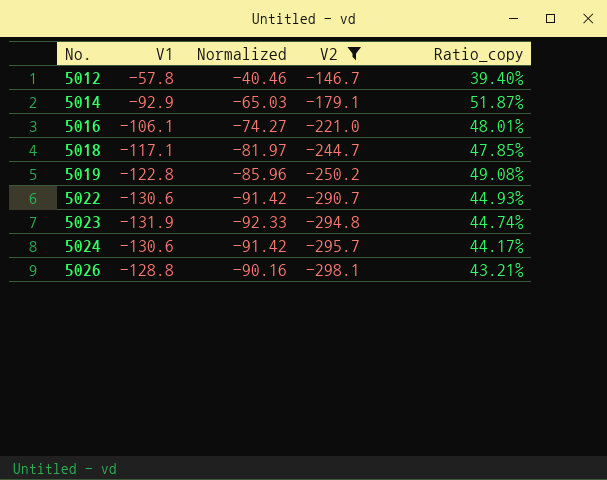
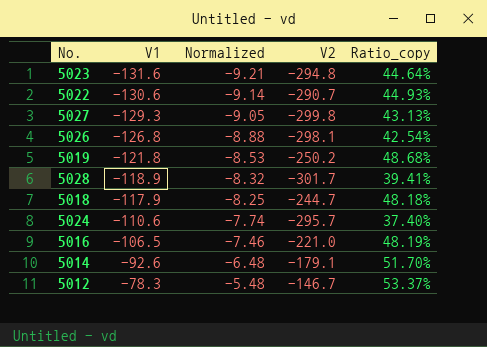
filter: V2 >= -298.1 -> none
row order: No. ascending -> V1 ascending
column Normalized | formula: [V1] * 0.7 -> [V1] * 0.07
5023 | V1: -131.9 -> -131.6
5023 | Ratio_copy: 44.74% -> 44.64%
5026 | V1: -128.8 -> -126.8
5026 | Ratio_copy: 43.21% -> 42.54%
5019 | V1: -122.8 -> -121.8
5019 | Ratio_copy: 49.08% -> 48.68%
5018 | V1: -117.1 -> -117.9
5018 | Ratio_copy: 47.85% -> 48.18%
5024 | V1: -130.6 -> -110.6
5024 | Ratio_copy: 44.17% -> 37.40%
5016 | V1: -106.1 -> -106.5
5016 | Ratio_copy: 48.01% -> 48.19%
5014 | V1: -92.9 -> -92.6
5014 | Ratio_copy: 51.87% -> 51.70%
5012 | V1: -57.8 -> -78.3
5012 | Ratio_copy: 39.40% -> 53.37%

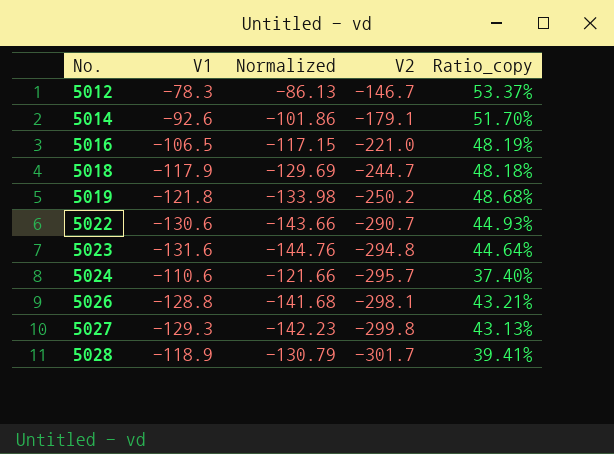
row order: V1 ascending -> No. ascending
column Normalized | formula: [V1] * 0.07 -> [V1] * 1.1
5026 | V1: -126.8 -> -128.8
5026 | Ratio_copy: 42.54% -> 43.21%

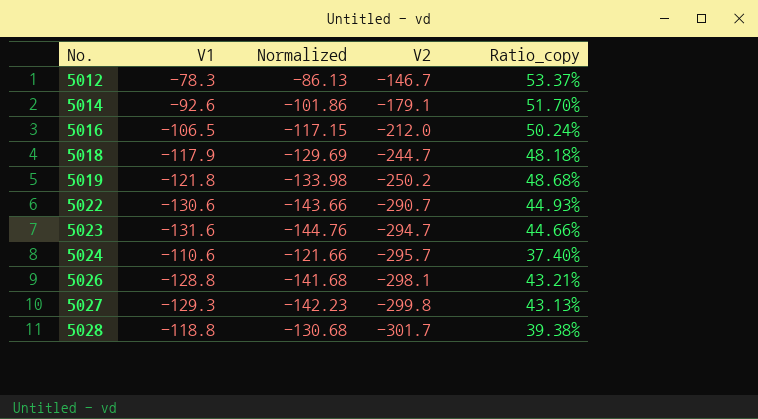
5016 | V2: -221.0 -> -212.0
5016 | Ratio_copy: 48.19% -> 50.24%
5023 | V2: -294.8 -> -294.7
5023 | Ratio_copy: 44.64% -> 44.66%
5028 | V1: -118.9 -> -118.8
5028 | Normalized: -130.79 -> -130.68
5028 | Ratio_copy: 39.41% -> 39.38%

